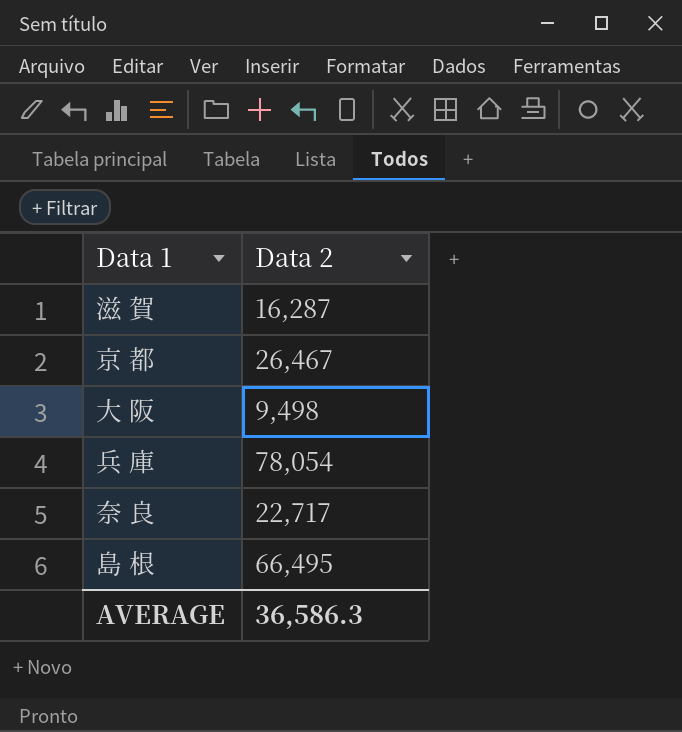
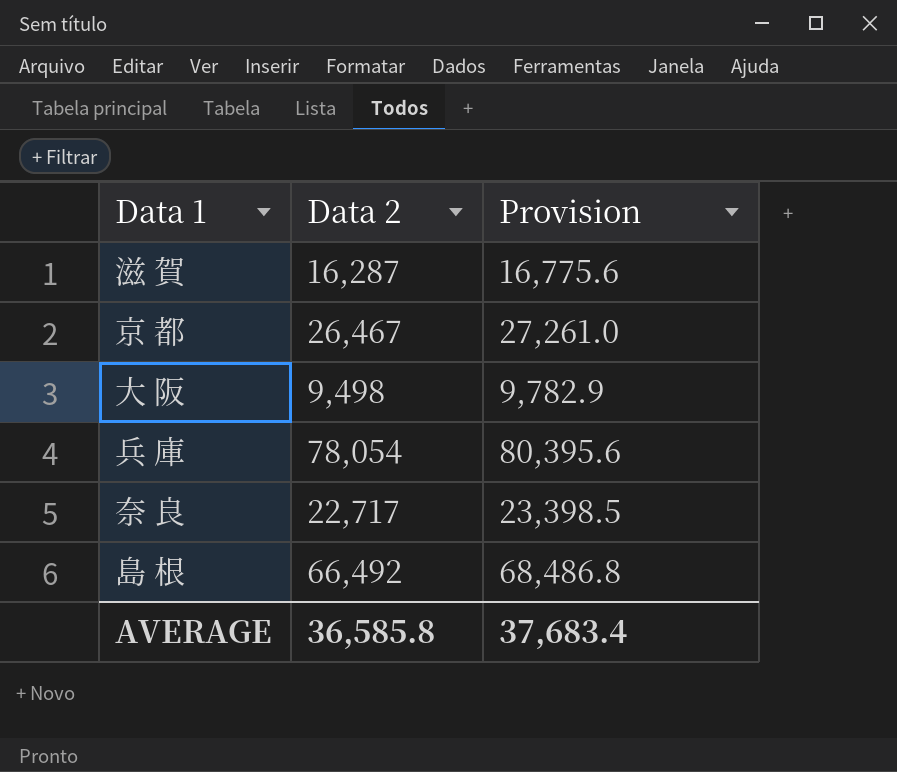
column Provision | formula: none -> [Data 2] * 1.03
島 根 | Data 2: 66,495 -> 66,492
AVERAGE | Data 2: 36,586.3 -> 36,585.8

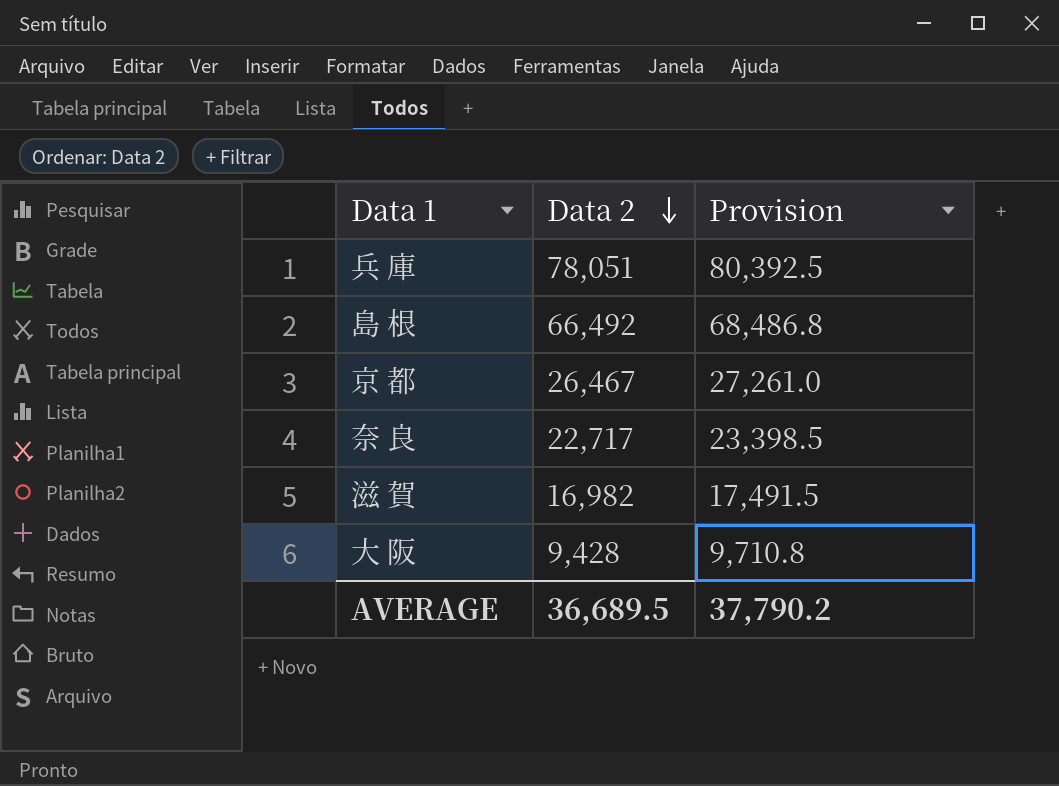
row order: none -> Data 2 descending
兵 庫 | Data 2: 78,054 -> 78,051
兵 庫 | Provision: 80,395.6 -> 80,392.5
滋 賀 | Data 2: 16,287 -> 16,982
滋 賀 | Provision: 16,775.6 -> 17,491.5
大 阪 | Data 2: 9,498 -> 9,428
大 阪 | Provision: 9,782.9 -> 9,710.8
AVERAGE | Data 2: 36,585.8 -> 36,689.5
AVERAGE | Provision: 37,683.4 -> 37,790.2

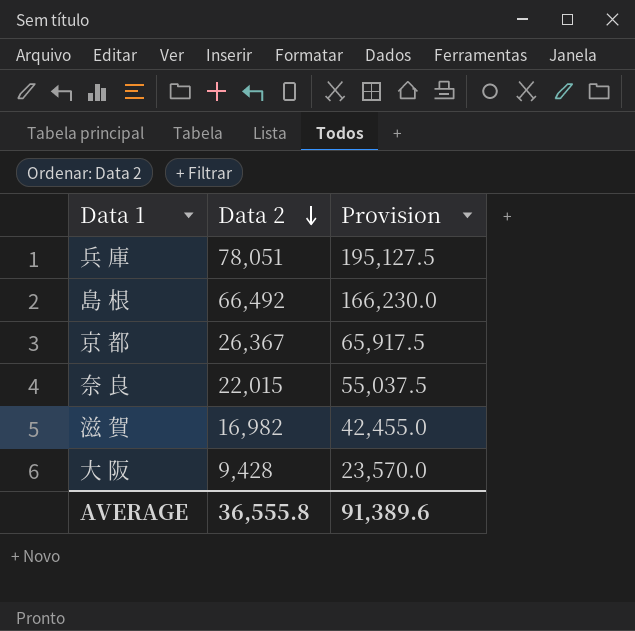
column Provision | formula: [Data 2] * 1.03 -> [Data 2] * 2.5
京 都 | Data 2: 26,467 -> 26,367
奈 良 | Data 2: 22,717 -> 22,015
AVERAGE | Data 2: 36,689.5 -> 36,555.8
AVERAGE | Provision: 37,790.2 -> 91,389.6

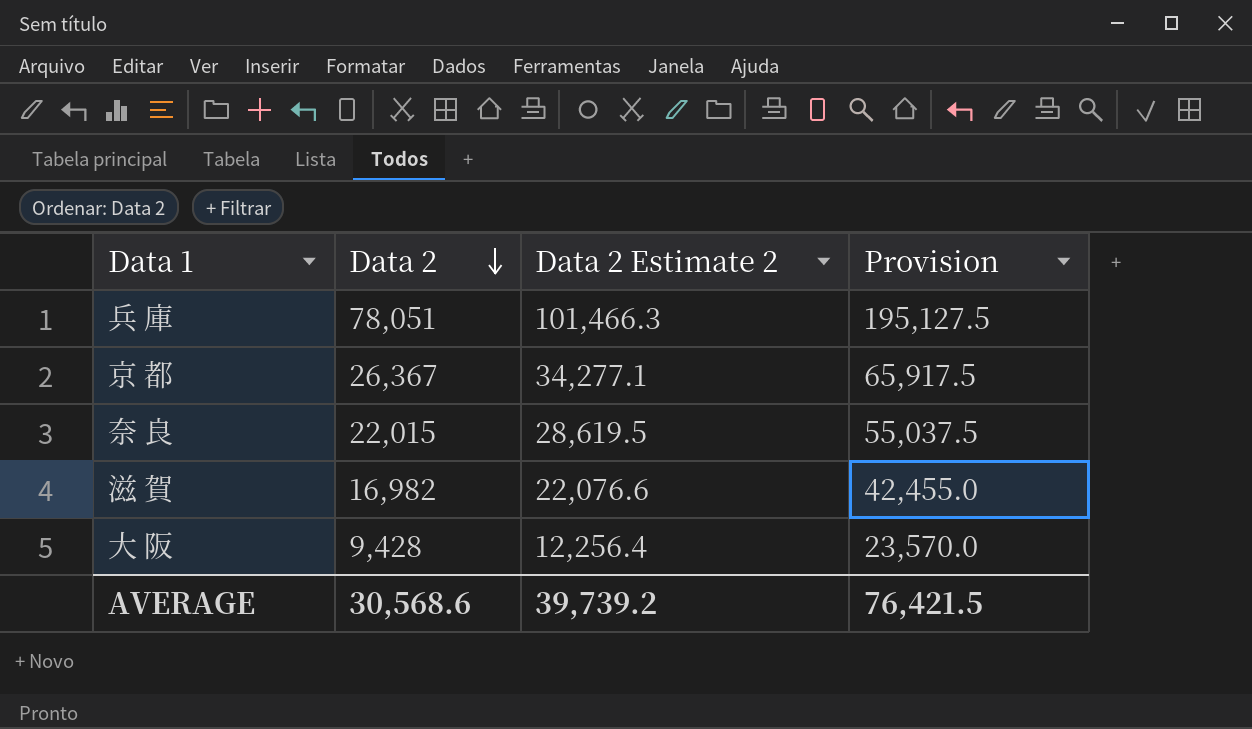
column Data 2 Estimate 2 | formula: none -> [Data 2] * 1.3
row 島 根: 66,492 | 166,230.0 -> none
AVERAGE | Data 2: 36,555.8 -> 30,568.6
AVERAGE | Provision: 91,389.6 -> 76,421.5

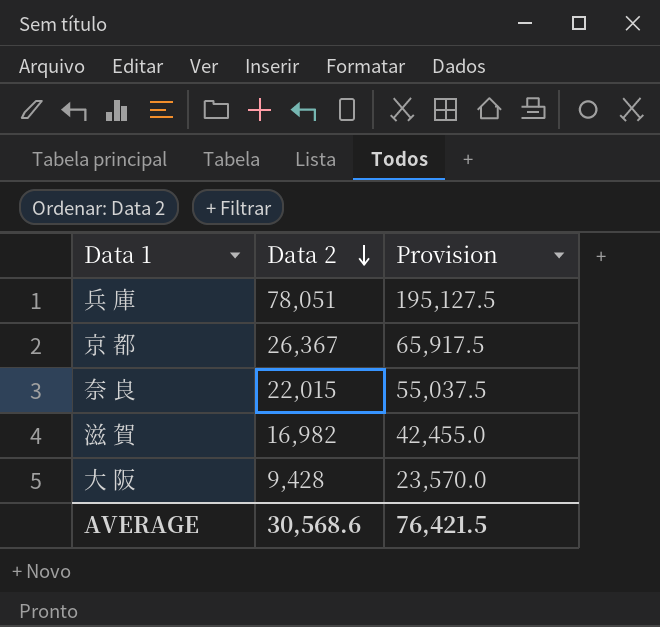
column Data 2 Estimate 2 | formula: [Data 2] * 1.3 -> none

